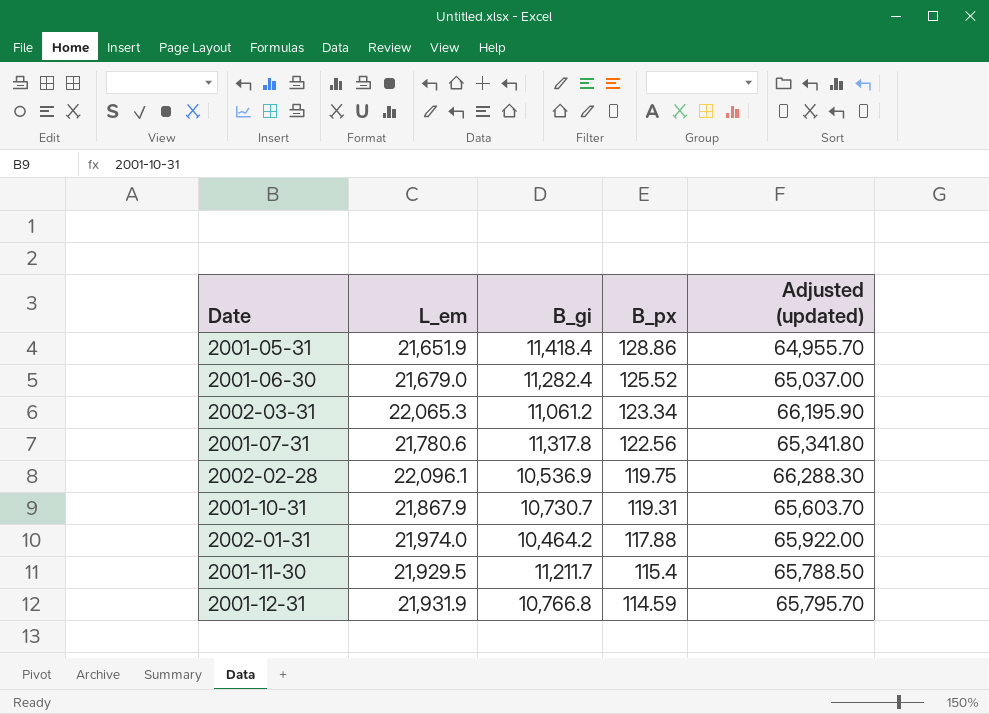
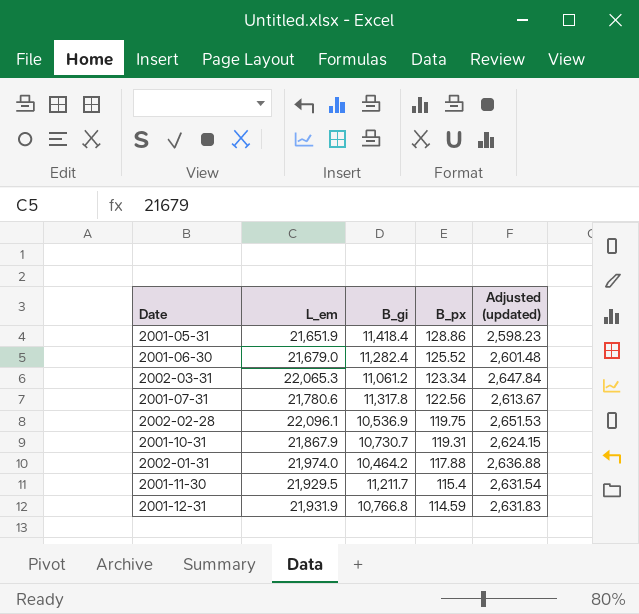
column Adjusted (updated) | formula: [L_em] * 3 -> [L_em] * 0.12

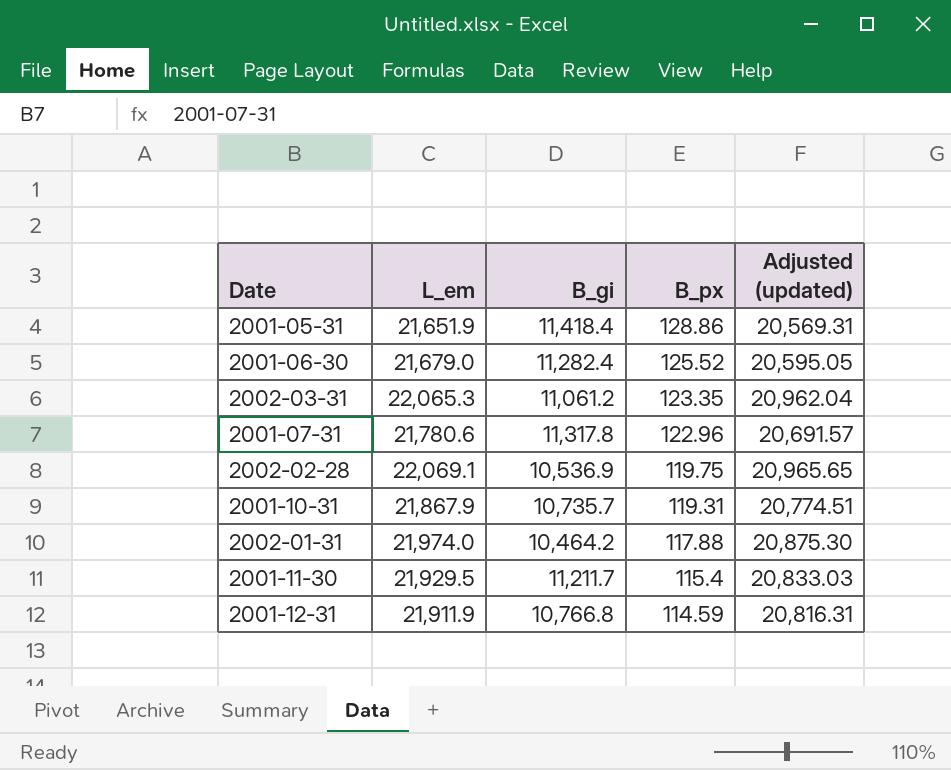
column Adjusted (updated) | formula: [L_em] * 0.12 -> [L_em] * 0.95
2002-03-31 | B_px: 123.34 -> 123.35
2001-07-31 | B_px: 122.56 -> 122.96
2002-02-28 | L_em: 22,096.1 -> 22,069.1
2001-10-31 | B_gi: 10,730.7 -> 10,735.7
2001-12-31 | L_em: 21,931.9 -> 21,911.9

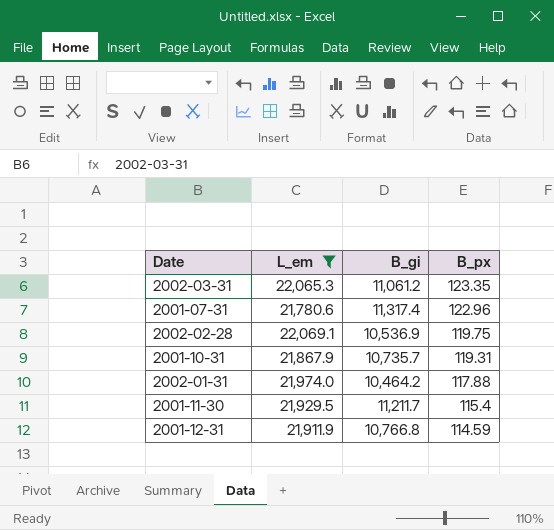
filter: none -> L_em >= 21,780.6
column Adjusted (updated) | formula: [L_em] * 0.95 -> none
2001-07-31 | B_gi: 11,317.8 -> 11,317.4

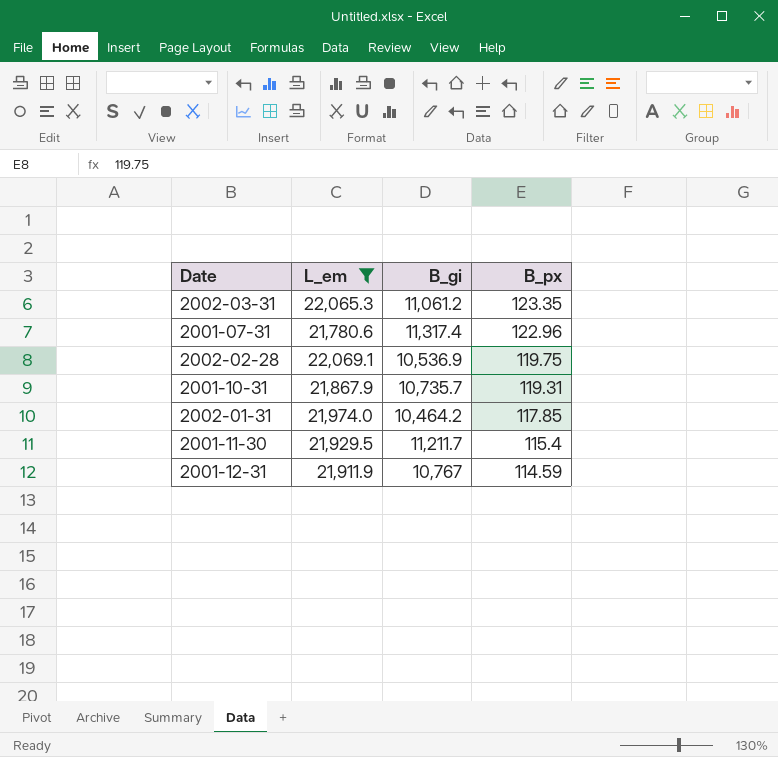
2002-01-31 | B_px: 117.88 -> 117.85
2001-12-31 | B_gi: 10,766.8 -> 10,767

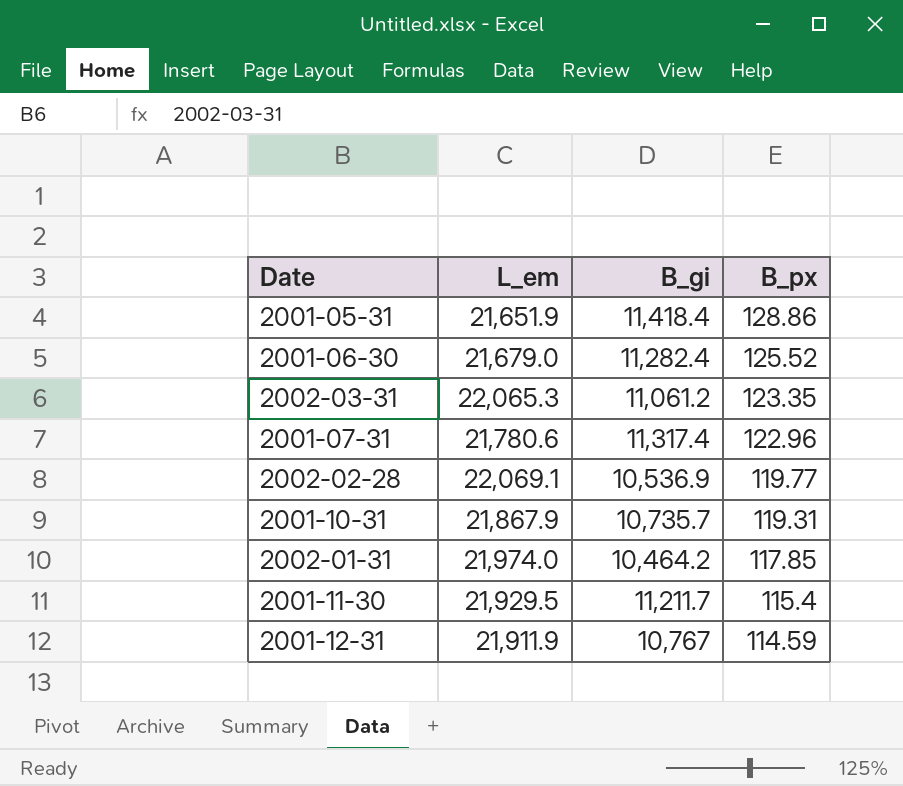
filter: L_em >= 21,780.6 -> none
2002-02-28 | B_px: 119.75 -> 119.77

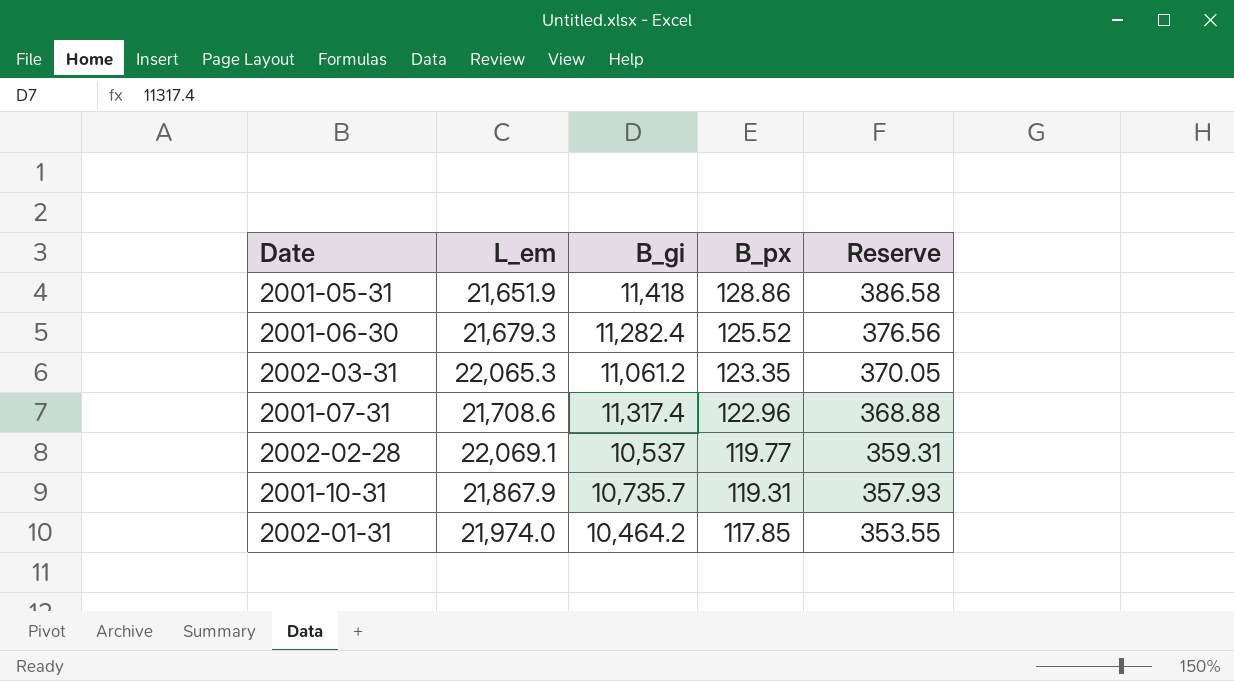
column Reserve | formula: none -> [B_px] * 3
row 2001-11-30: 21,929.5 | 11,211.7 | 115.4 -> none
row 2001-12-31: 21,911.9 | 10,767 | 114.59 -> none
2001-05-31 | B_gi: 11,418.4 -> 11,418
2001-06-30 | L_em: 21,679.0 -> 21,679.3
2001-07-31 | L_em: 21,780.6 -> 21,708.6
2002-02-28 | B_gi: 10,536.9 -> 10,537

